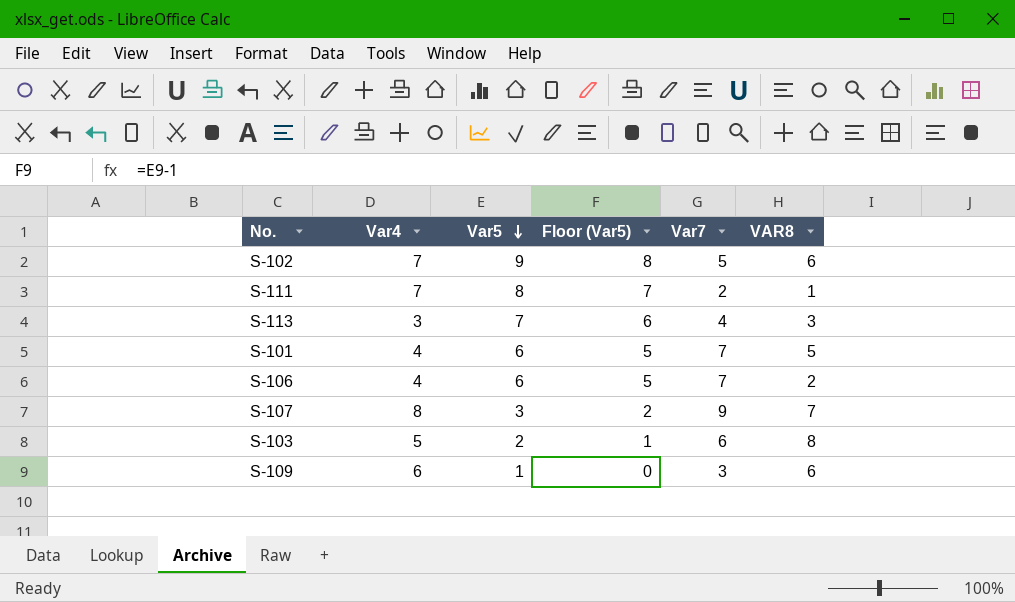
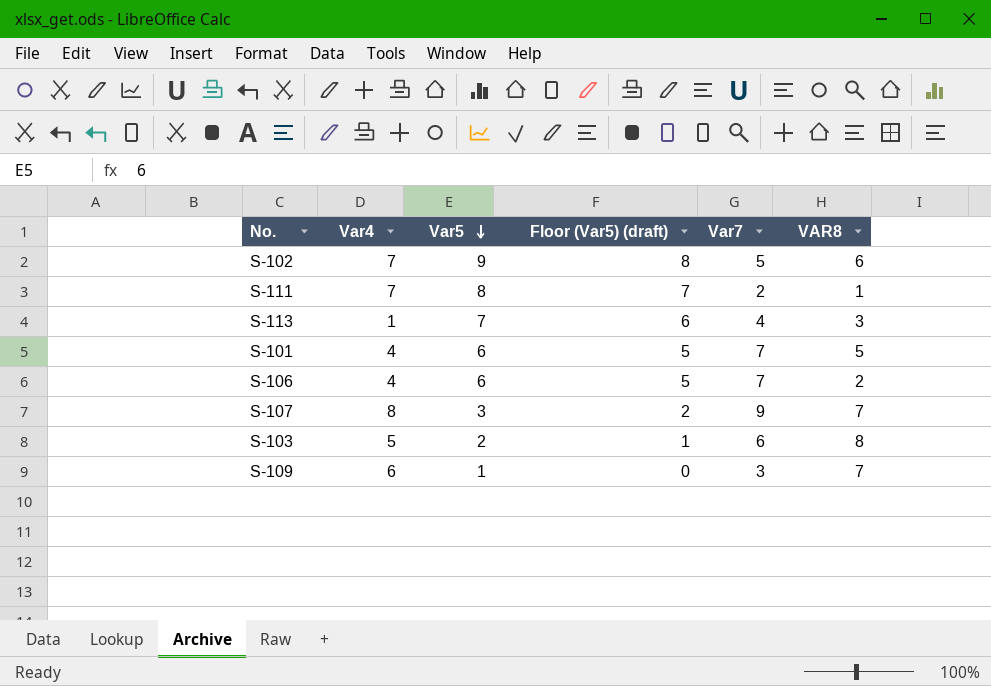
column name: Floor (Var5) -> Floor (Var5) (draft)
S-113 | Var4: 3 -> 1
S-109 | VAR8: 6 -> 7

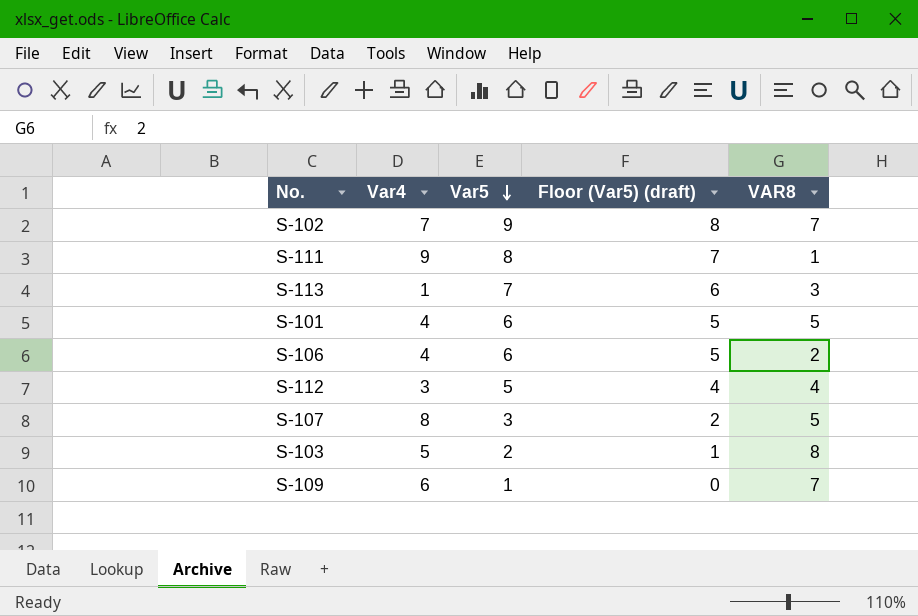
column Var7 | position: 5 -> none
S-102 | VAR8: 6 -> 7
S-111 | Var4: 7 -> 9
row S-112: none -> 3 | 5 | 4 | 4
S-107 | VAR8: 7 -> 5

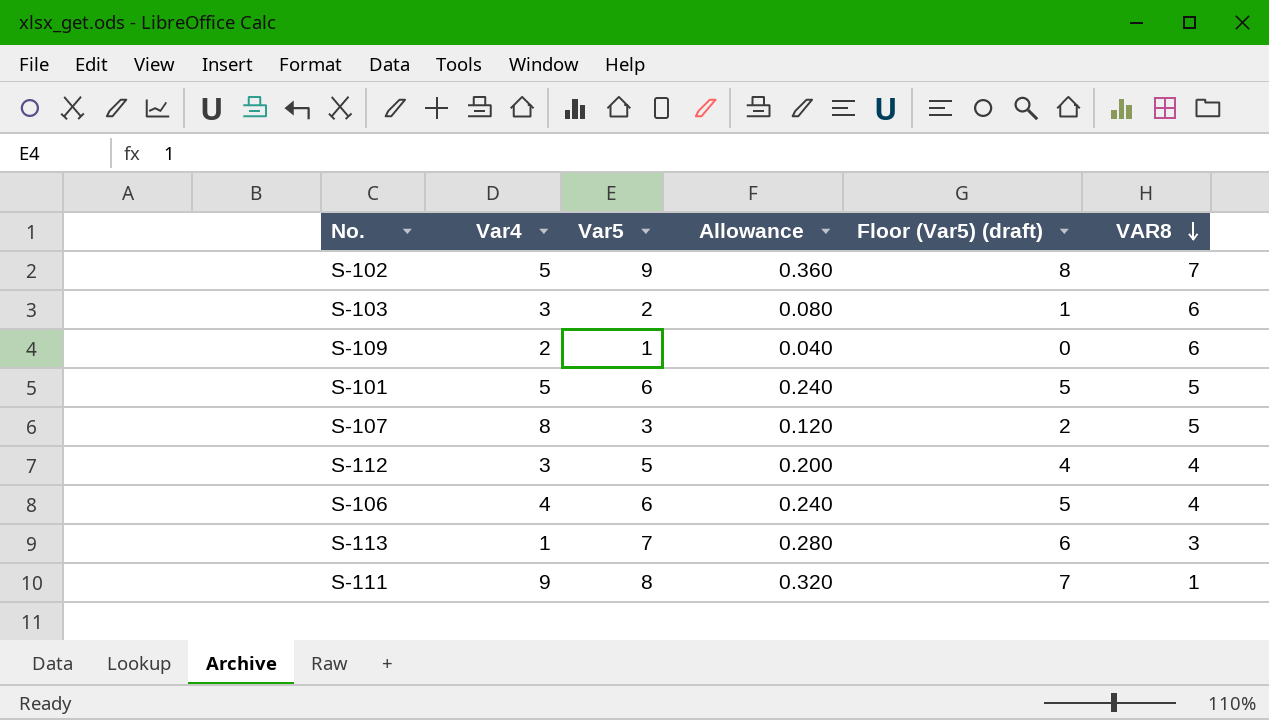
row order: Var5 descending -> VAR8 descending
column Allowance | formula: none -> [Var5] * 0.04
S-102 | Var4: 7 -> 5
S-103 | Var4: 5 -> 3
S-103 | VAR8: 8 -> 6
S-109 | Var4: 6 -> 2
S-109 | VAR8: 7 -> 6
S-101 | Var4: 4 -> 5
S-106 | VAR8: 2 -> 4

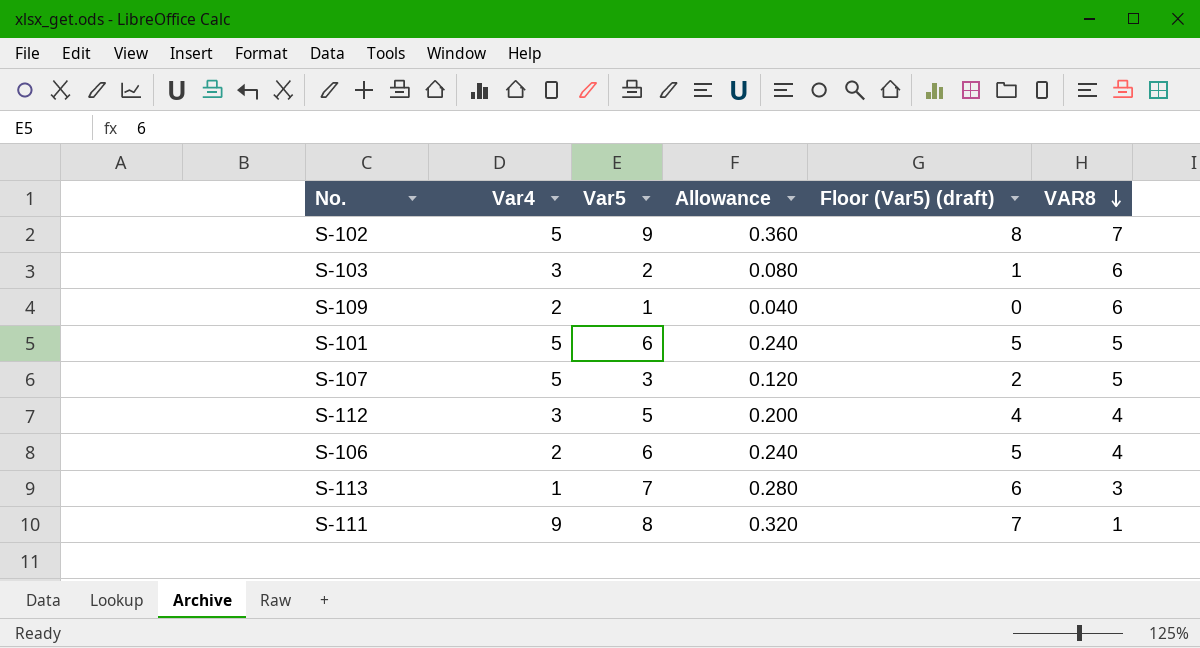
S-107 | Var4: 8 -> 5
S-106 | Var4: 4 -> 2

